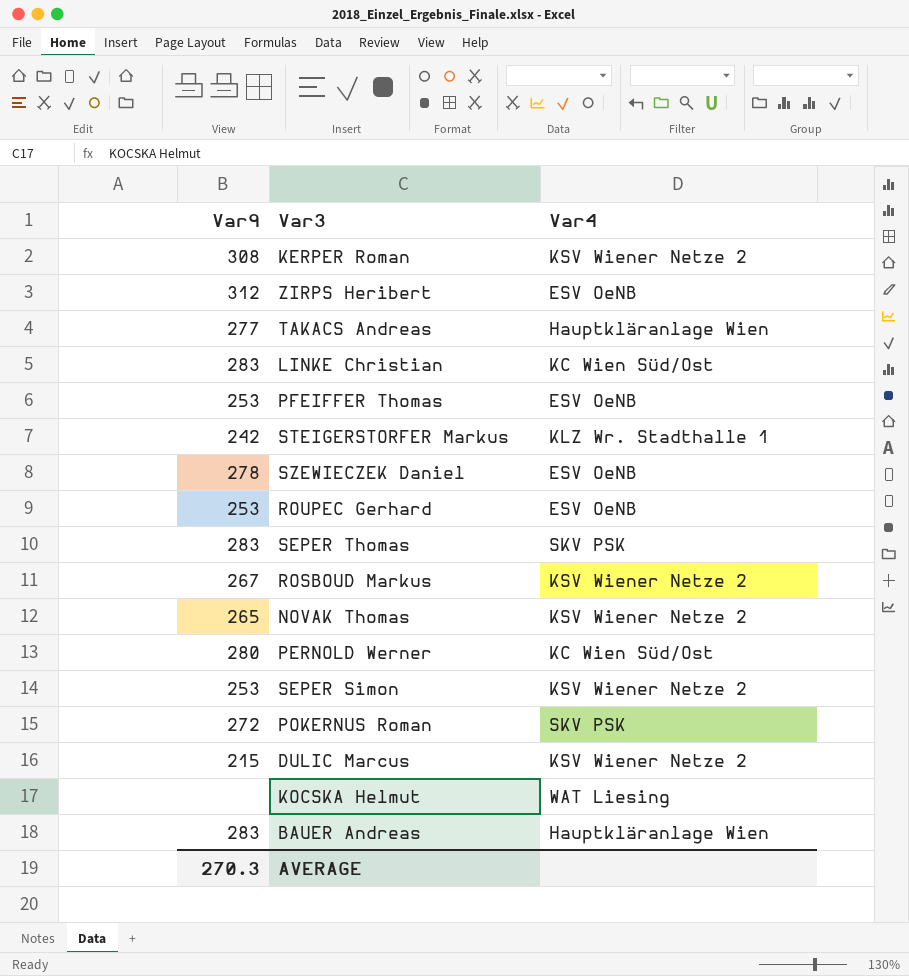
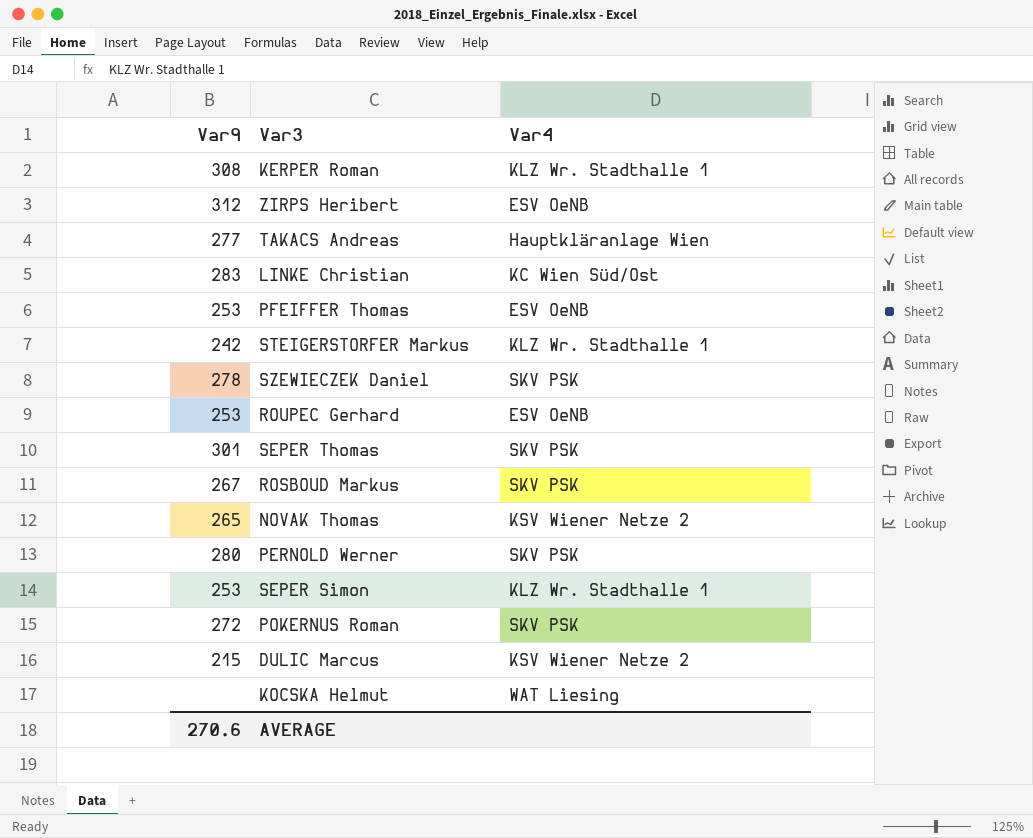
row BAUER Andreas: 283 | Hauptkläranlage Wien -> none
KERPER Roman | Var4: KSV Wiener Netze 2 -> KLZ Wr. Stadthalle 1
SZEWIECZEK Daniel | Var4: ESV OeNB -> SKV PSK
SEPER Thomas | Var9: 283 -> 301
ROSBOUD Markus | Var4: KSV Wiener Netze 2 -> SKV PSK
PERNOLD Werner | Var4: KC Wien Süd/Ost -> SKV PSK
SEPER Simon | Var4: KSV Wiener Netze 2 -> KLZ Wr. Stadthalle 1
AVERAGE | Var9: 270.3 -> 270.6

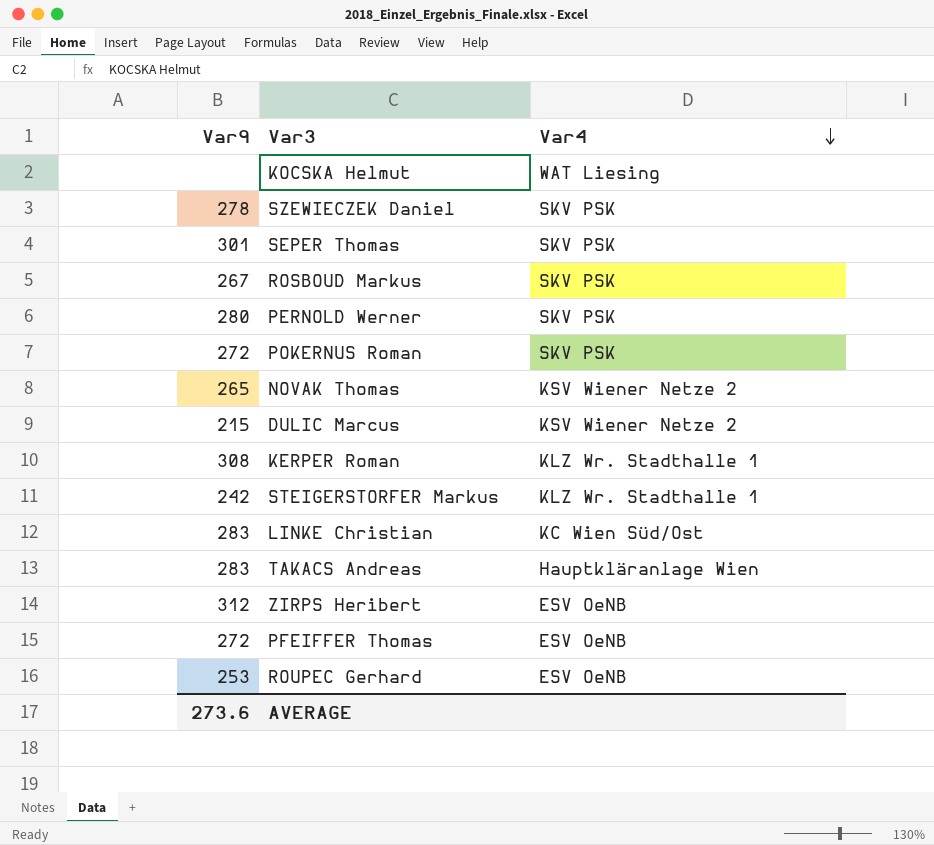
row order: none -> Var4 descending
row SEPER Simon: 253 | KLZ Wr. Stadthalle 1 -> none
TAKACS Andreas | Var9: 277 -> 283
PFEIFFER Thomas | Var9: 253 -> 272
AVERAGE | Var9: 270.6 -> 273.6

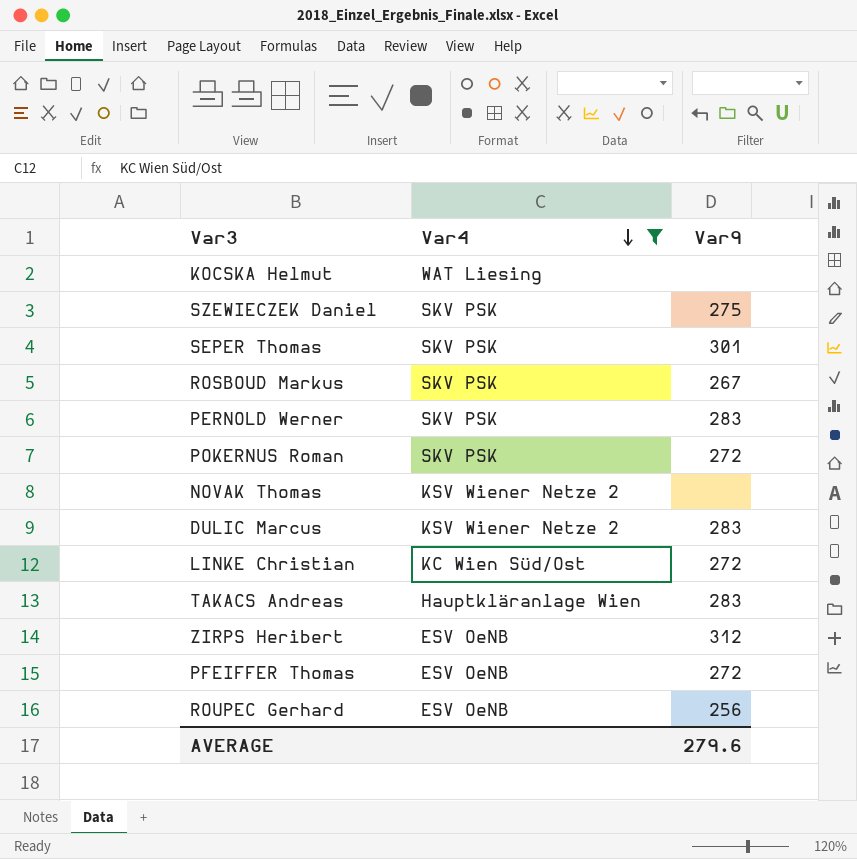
filter: none -> Var4 != KLZ Wr. Stadthalle 1
column Var9 | position: 1 -> 3
SZEWIECZEK Daniel | Var9: 278 -> 275
PERNOLD Werner | Var9: 280 -> 283
NOVAK Thomas | Var9: 265 -> none
DULIC Marcus | Var9: 215 -> 283
LINKE Christian | Var9: 283 -> 272
ROUPEC Gerhard | Var9: 253 -> 256
AVERAGE | Var9: 273.6 -> 279.6

